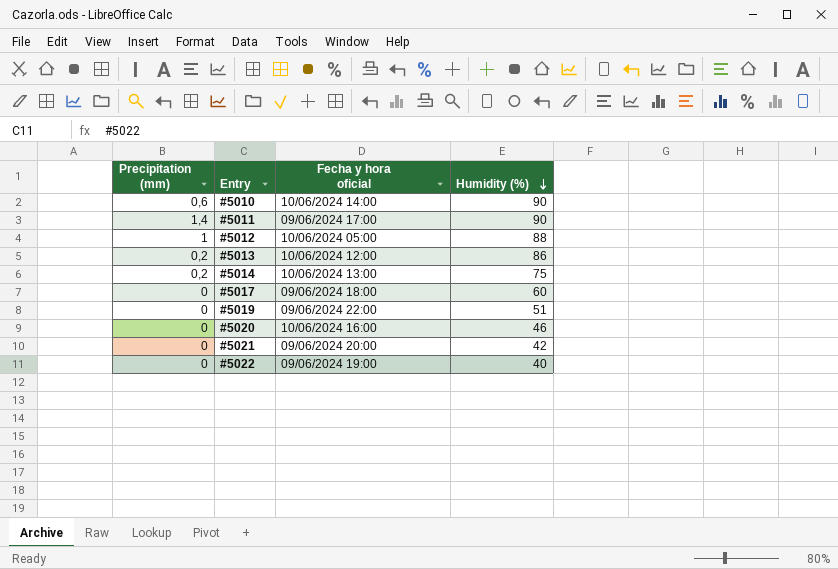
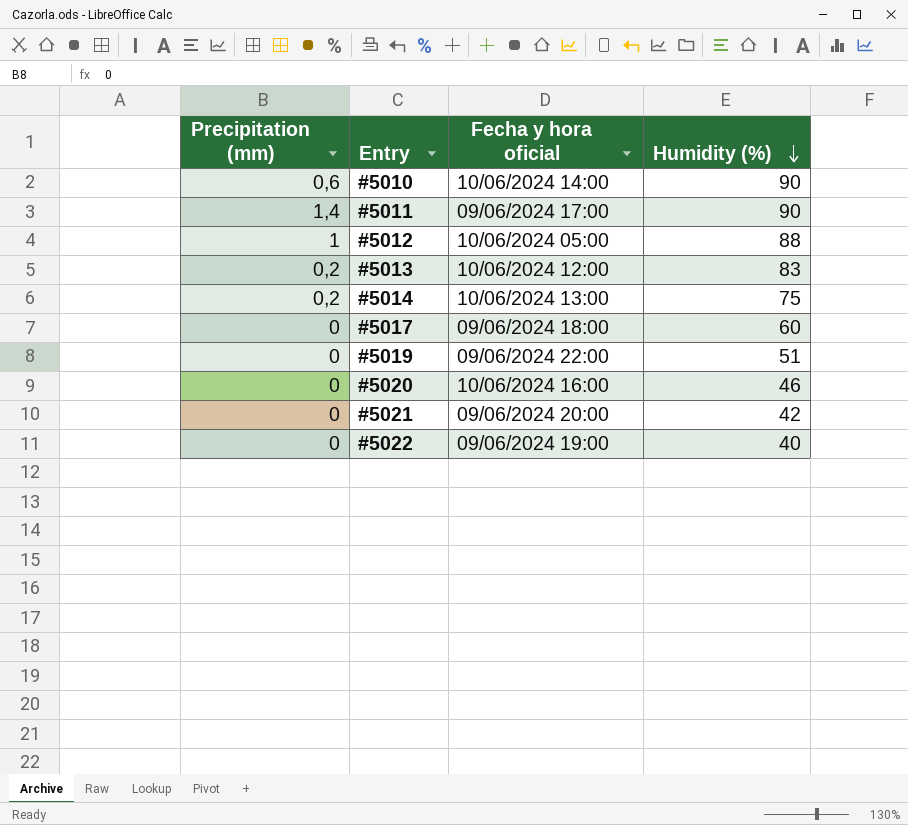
#5013 | Humidity (%): 86 -> 83

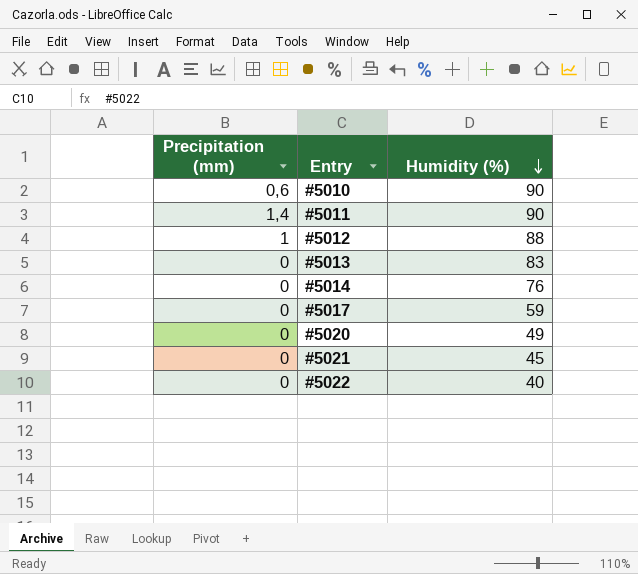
column Fecha y hora oficial | position: 3 -> none
row #5019: 0 | 09/06/2024 22:00 | 51 -> none
#5013 | Precipitation (mm): 0,2 -> 0
#5014 | Precipitation (mm): 0,2 -> 0
#5014 | Humidity (%): 75 -> 76
#5017 | Humidity (%): 60 -> 59
#5020 | Humidity (%): 46 -> 49
#5021 | Humidity (%): 42 -> 45

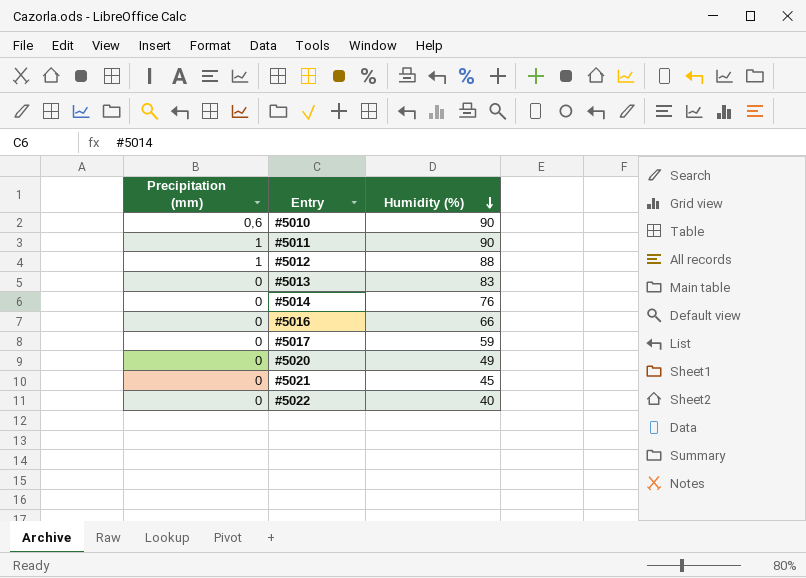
#5011 | Precipitation (mm): 1,4 -> 1
row #5016: none -> 0 | 66

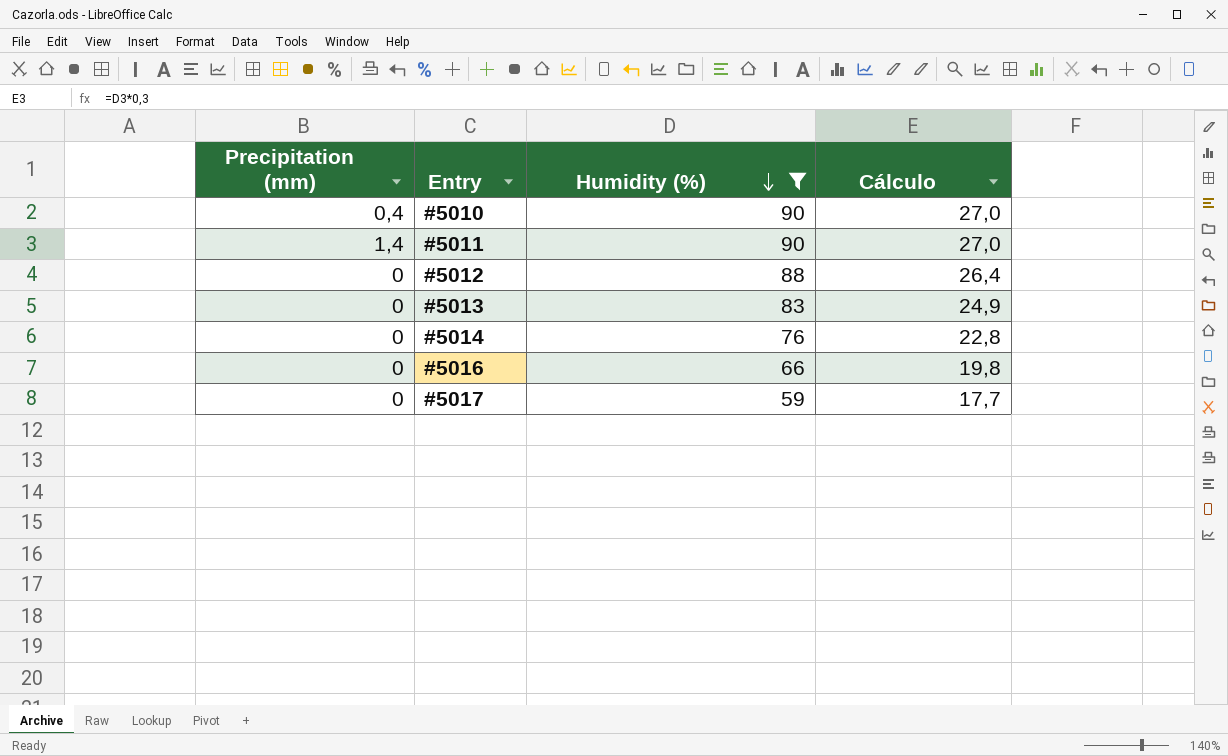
filter: none -> Humidity (%) >= 59
column Cálculo | formula: none -> [Humidity (%)] * 0,3
#5010 | Precipitation (mm): 0,6 -> 0,4
#5011 | Precipitation (mm): 1 -> 1,4
#5012 | Precipitation (mm): 1 -> 0

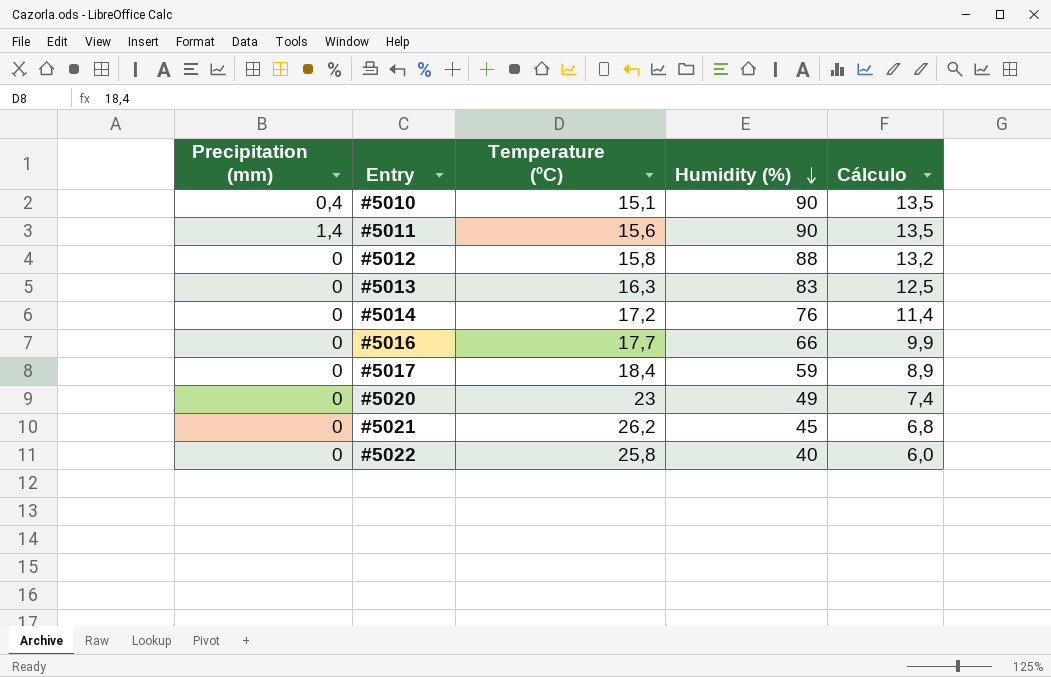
filter: Humidity (%) >= 59 -> none
column Temperature (ºC) | position: none -> 3
column Cálculo | formula: [Humidity (%)] * 0,3 -> [Humidity (%)] * 0,15

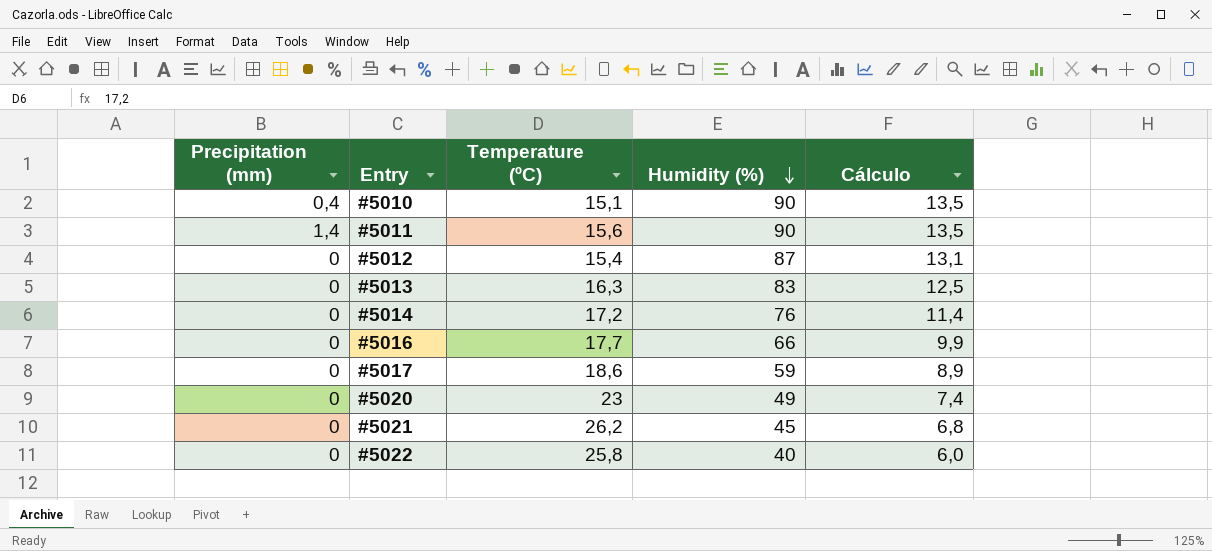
#5012 | Temperature (ºC): 15,8 -> 15,4
#5012 | Humidity (%): 88 -> 87
#5012 | Cálculo: 13,2 -> 13,1
#5017 | Temperature (ºC): 18,4 -> 18,6

